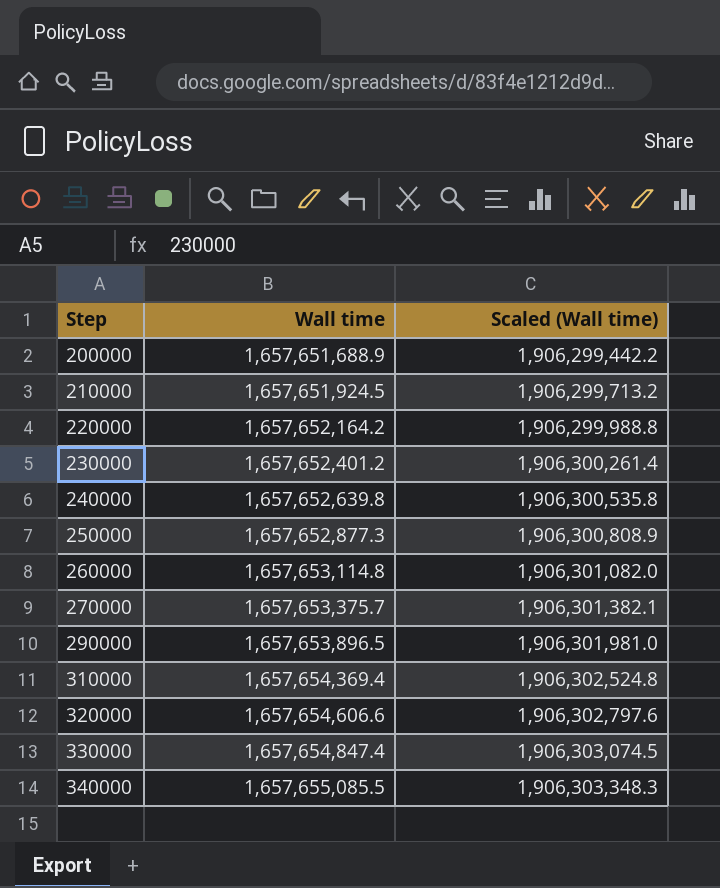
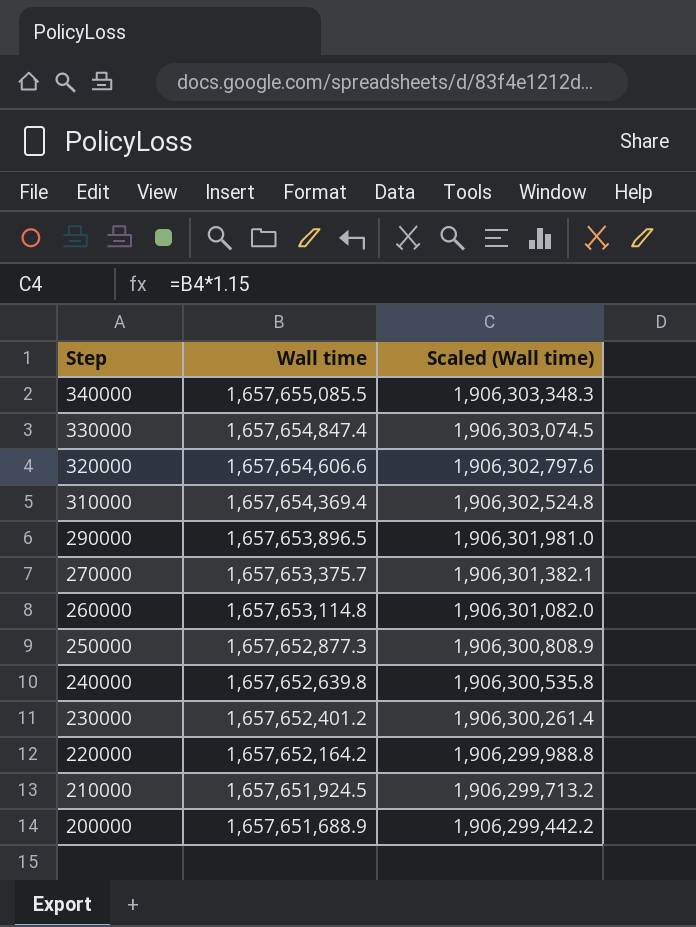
row order: Step ascending -> Step descending

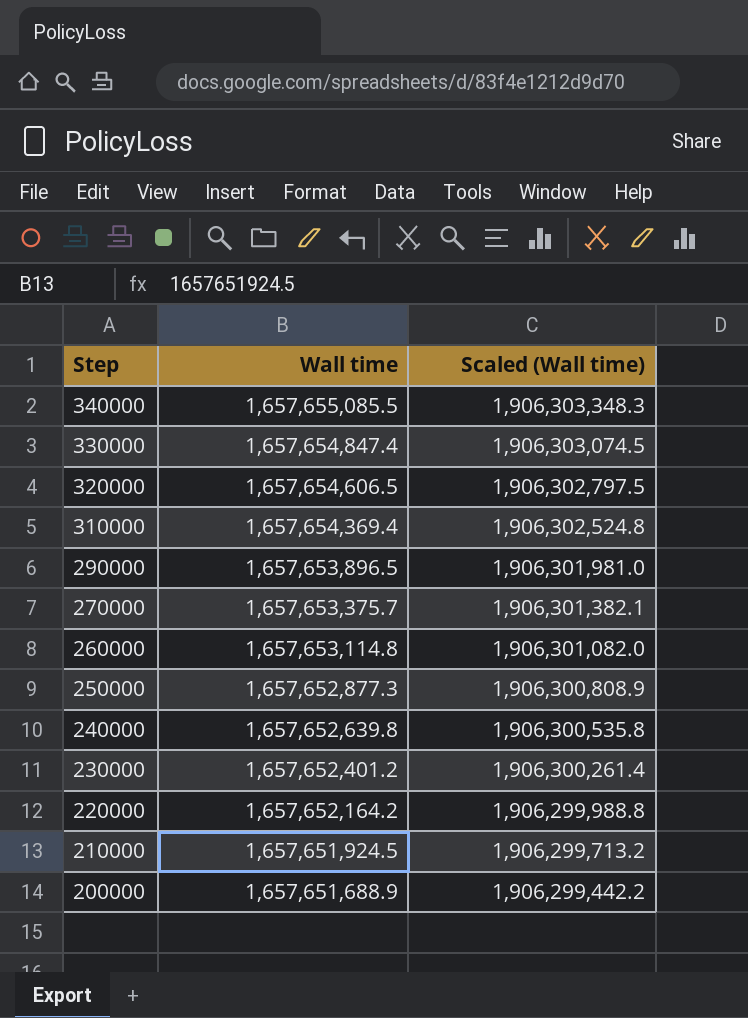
320000 | Wall time: 1,657,654,606.6 -> 1,657,654,606.5
320000 | Scaled (Wall time): 1,906,302,797.6 -> 1,906,302,797.5

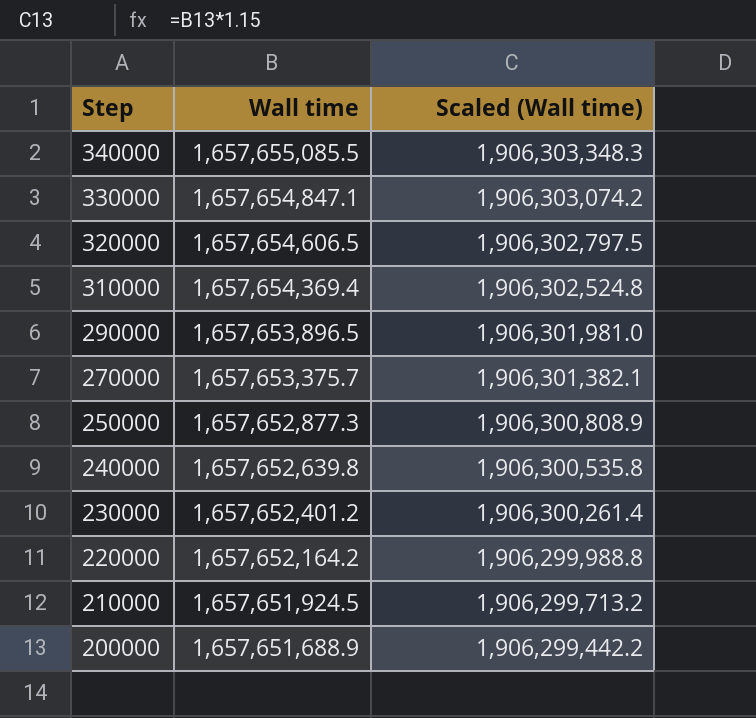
row 260000: 1,657,653,114.8 | 1,906,301,082.0 -> none
330000 | Wall time: 1,657,654,847.4 -> 1,657,654,847.1
330000 | Scaled (Wall time): 1,906,303,074.5 -> 1,906,303,074.2

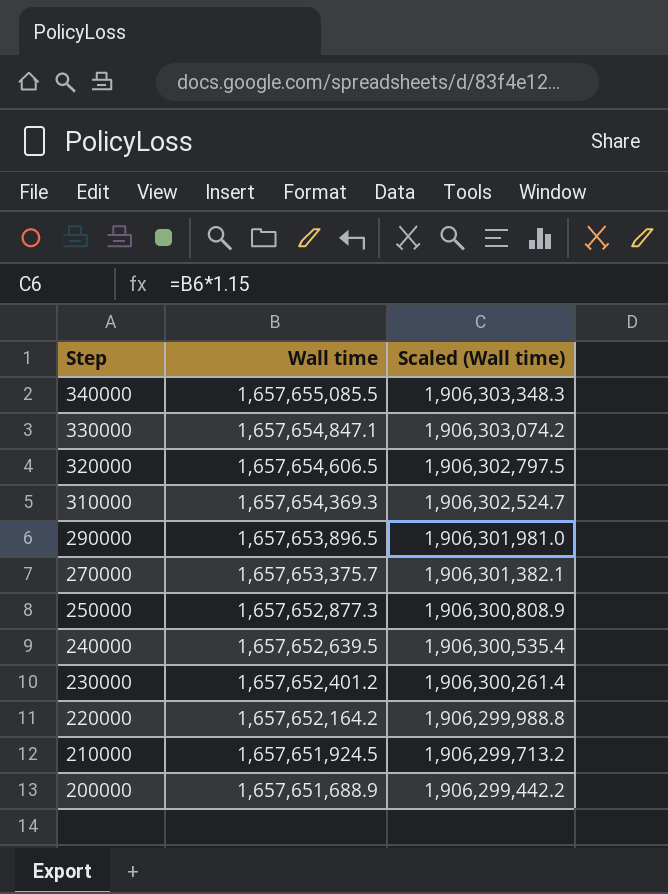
310000 | Wall time: 1,657,654,369.4 -> 1,657,654,369.3
310000 | Scaled (Wall time): 1,906,302,524.8 -> 1,906,302,524.7
240000 | Wall time: 1,657,652,639.8 -> 1,657,652,639.5
240000 | Scaled (Wall time): 1,906,300,535.8 -> 1,906,300,535.4

